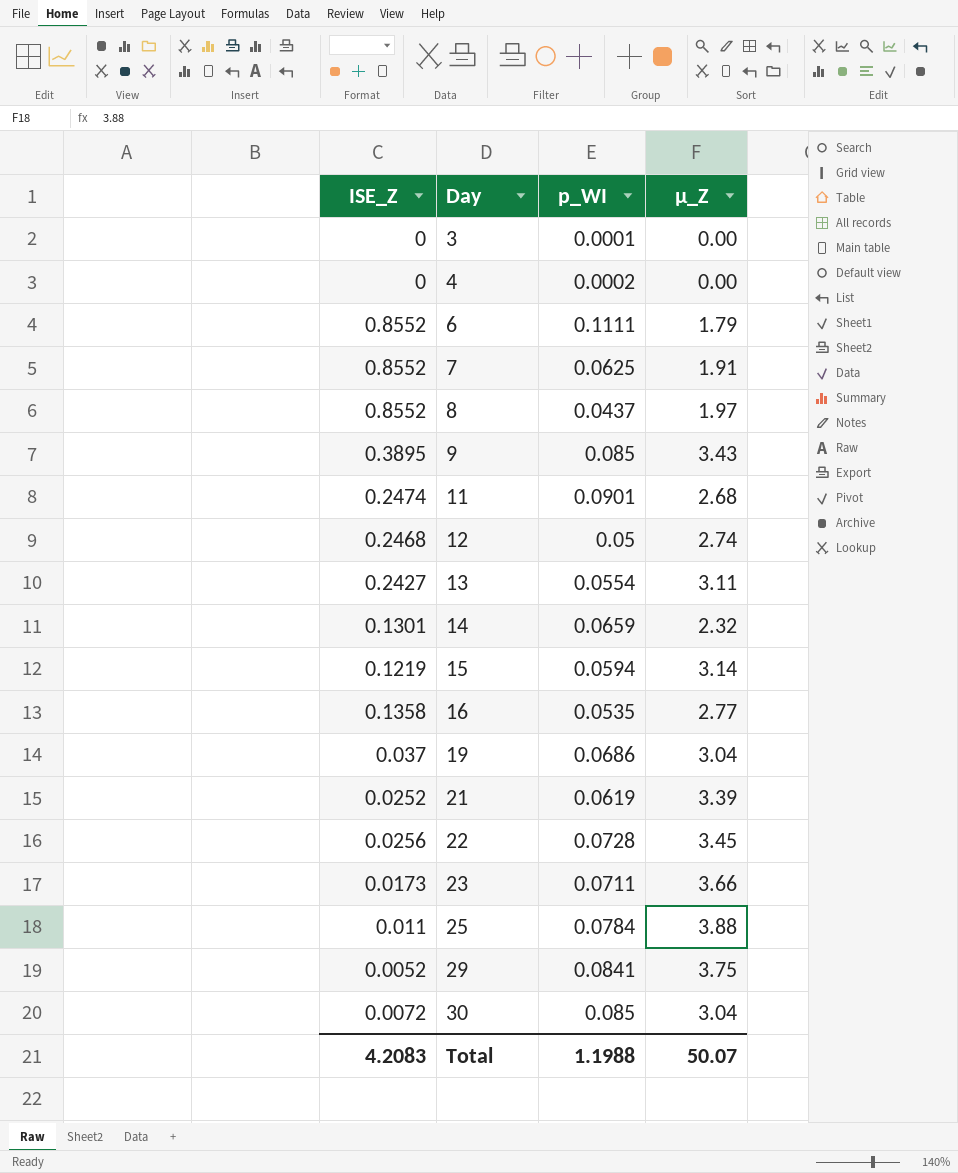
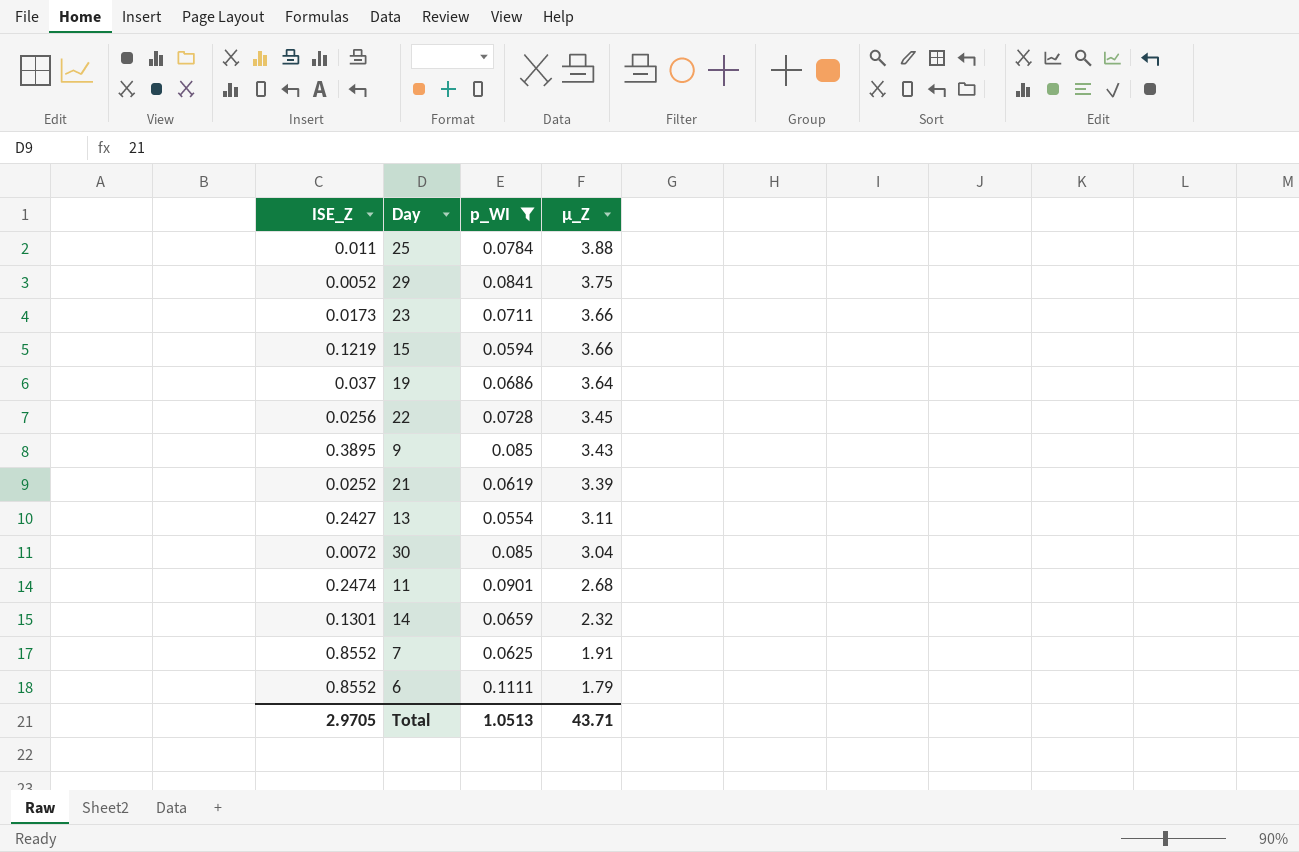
filter: none -> p_WI >= 0.0554
row order: Day ascending -> µ_Z descending
15 | µ_Z: 3.14 -> 3.66
19 | µ_Z: 3.04 -> 3.64
Total | ISE_Z: 4.2083 -> 2.9705
Total | p_WI: 1.1988 -> 1.0513
Total | µ_Z: 50.07 -> 43.71

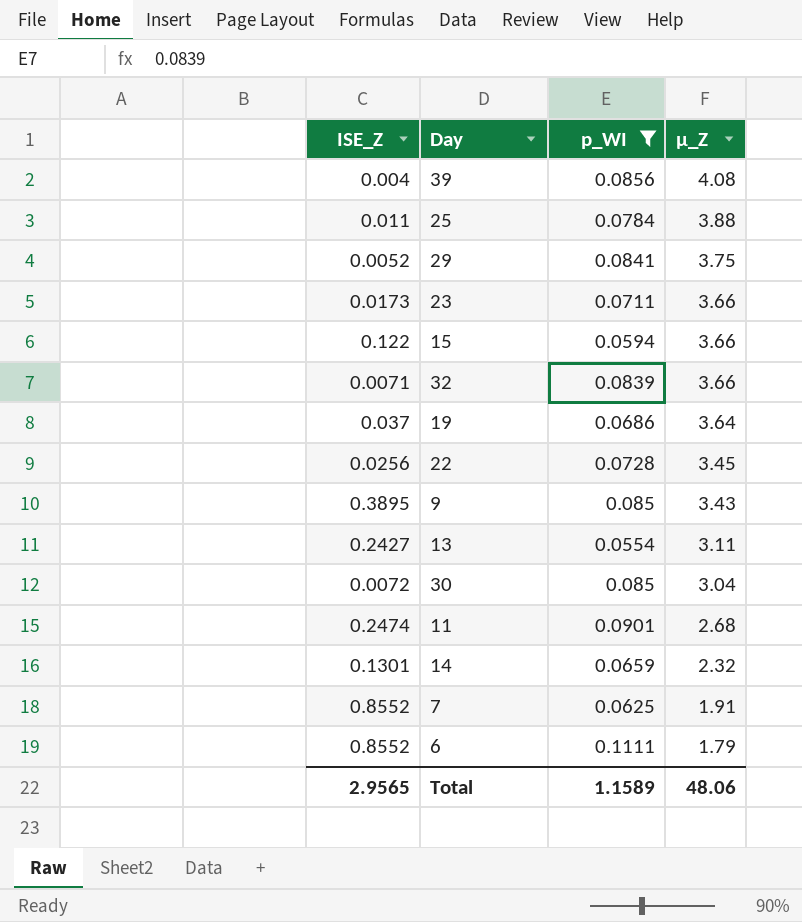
row 21: 0.0252 | 0.0619 | 3.39 -> none
row 39: none -> 0.004 | 0.0856 | 4.08
15 | ISE_Z: 0.1219 -> 0.122
row 32: none -> 0.0071 | 0.0839 | 3.66
Total | ISE_Z: 2.9705 -> 2.9565
Total | p_WI: 1.0513 -> 1.1589
Total | µ_Z: 43.71 -> 48.06

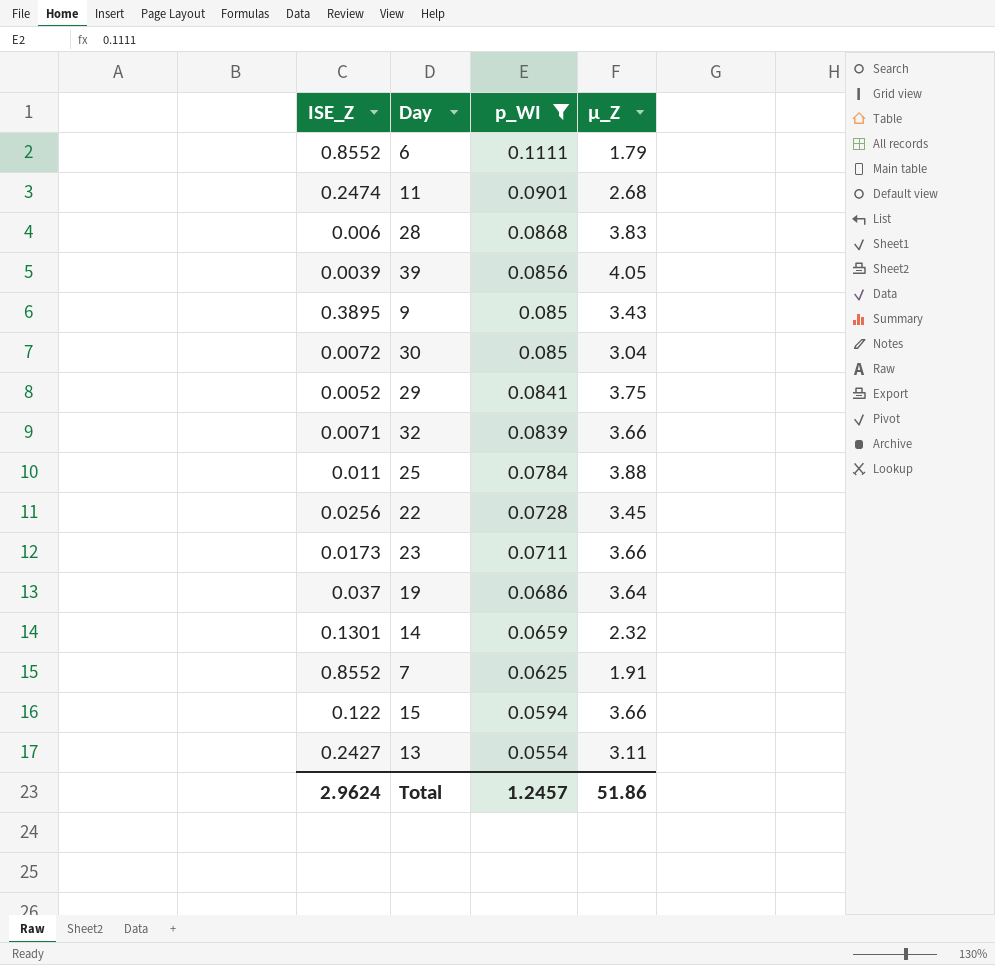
row order: µ_Z descending -> p_WI descending
row 28: none -> 0.006 | 0.0868 | 3.83
39 | ISE_Z: 0.004 -> 0.0039
39 | µ_Z: 4.08 -> 4.05
Total | ISE_Z: 2.9565 -> 2.9624
Total | p_WI: 1.1589 -> 1.2457
Total | µ_Z: 48.06 -> 51.86

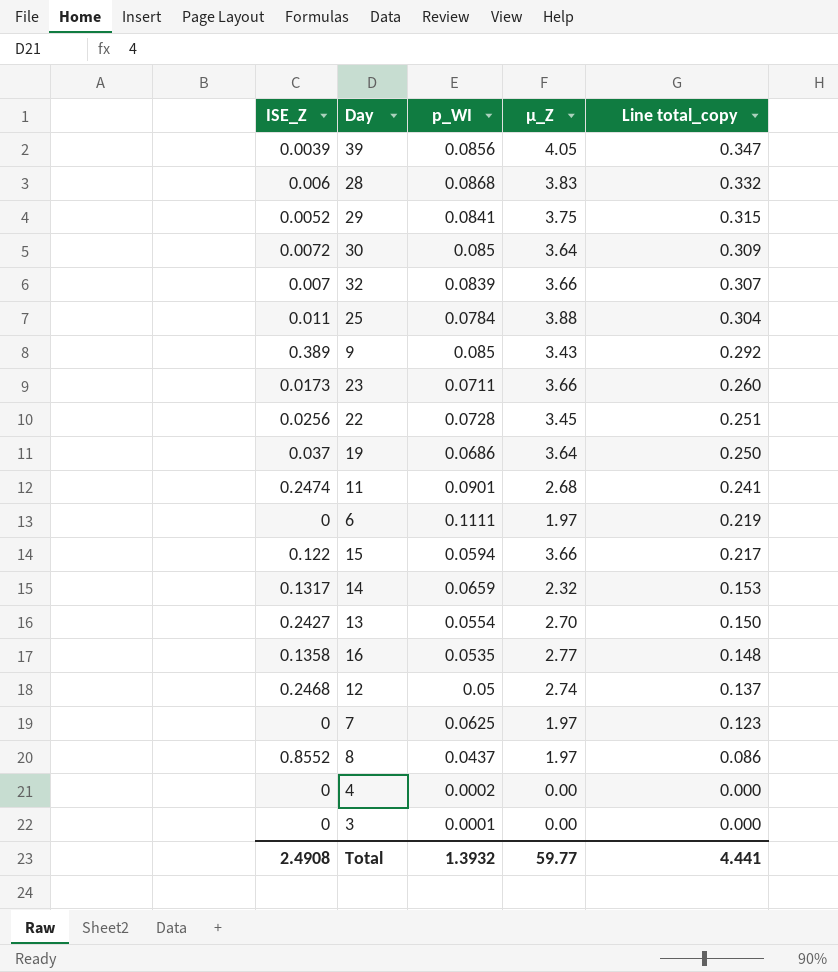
filter: p_WI >= 0.0554 -> none
row order: p_WI descending -> Line total_copy descending
column Line total_copy | formula: none -> [p_WI] * [µ_Z]
30 | µ_Z: 3.04 -> 3.64
32 | ISE_Z: 0.0071 -> 0.007
9 | ISE_Z: 0.3895 -> 0.389
6 | ISE_Z: 0.8552 -> 0
6 | µ_Z: 1.79 -> 1.97
14 | ISE_Z: 0.1301 -> 0.1317
13 | µ_Z: 3.11 -> 2.70
7 | ISE_Z: 0.8552 -> 0
7 | µ_Z: 1.91 -> 1.97
Total | ISE_Z: 2.9624 -> 2.4908
Total | p_WI: 1.2457 -> 1.3932
Total | µ_Z: 51.86 -> 59.77

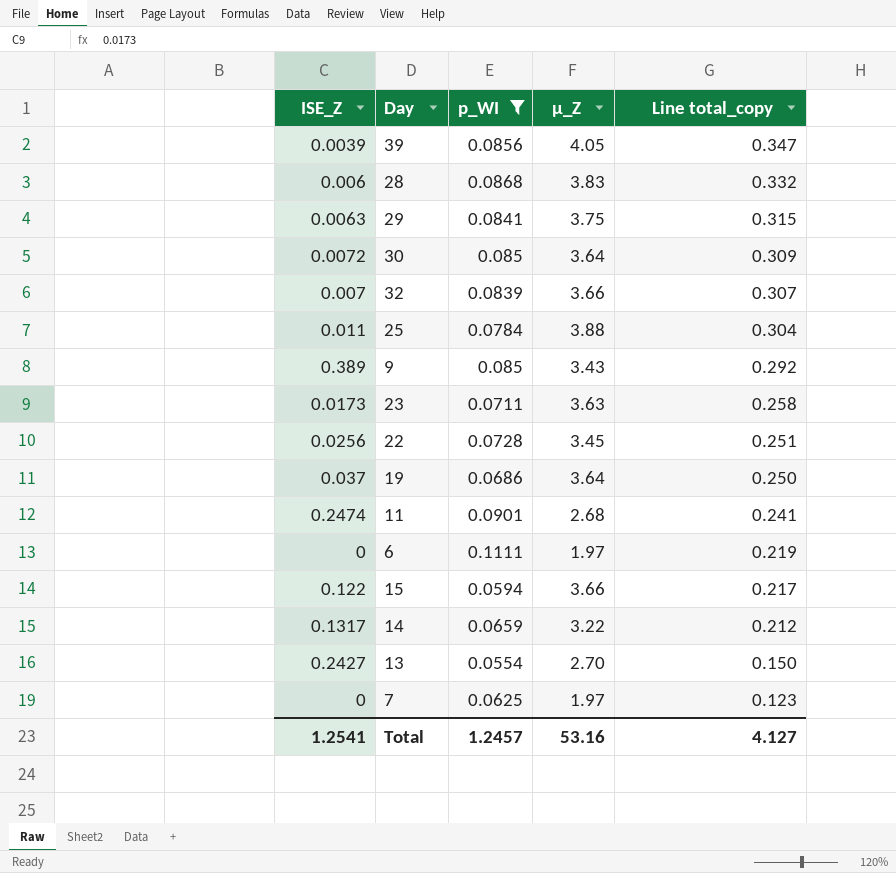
filter: none -> p_WI >= 0.0554
29 | ISE_Z: 0.0052 -> 0.0063
23 | µ_Z: 3.66 -> 3.63
23 | Line total_copy: 0.260 -> 0.258
14 | µ_Z: 2.32 -> 3.22
14 | Line total_copy: 0.153 -> 0.212
Total | ISE_Z: 2.4908 -> 1.2541
Total | p_WI: 1.3932 -> 1.2457
Total | µ_Z: 59.77 -> 53.16
Total | Line total_copy: 4.441 -> 4.127

